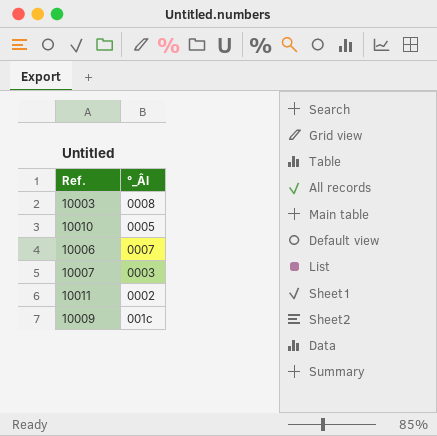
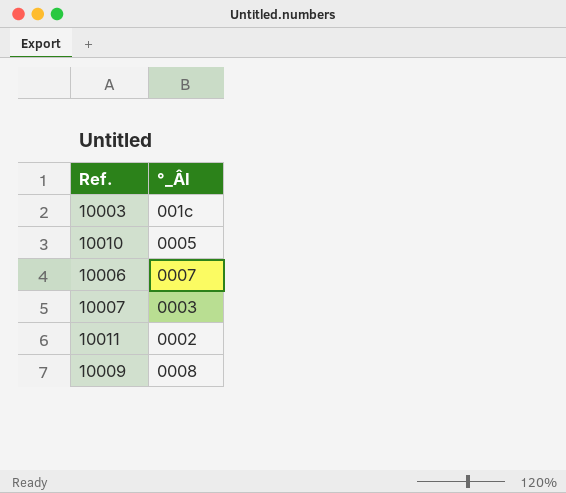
10003 | °_ÂI: 0008 -> 001c
10009 | °_ÂI: 001c -> 0008

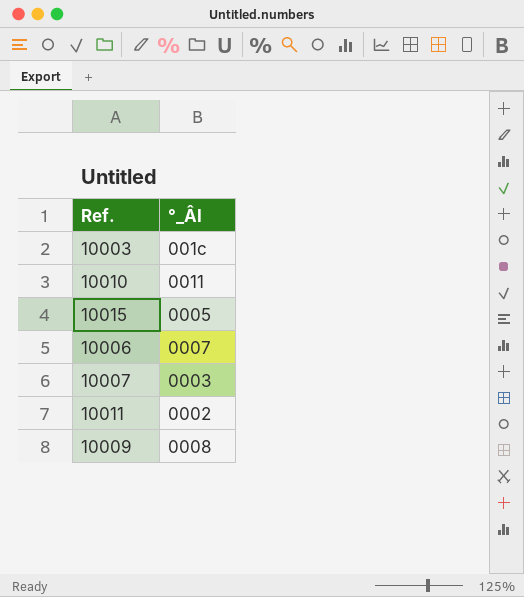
10010 | °_ÂI: 0005 -> 0011
row 10015: none -> 0005

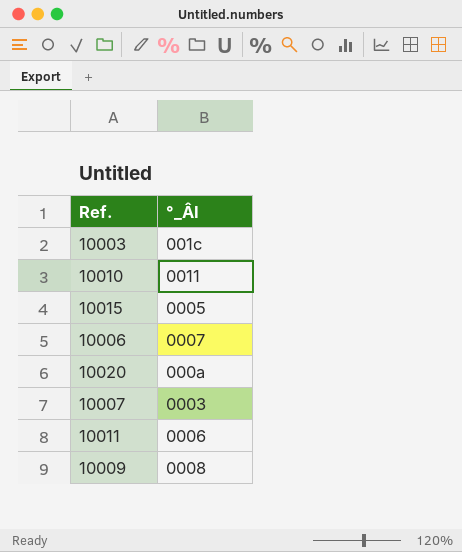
row 10020: none -> 000a
10011 | °_ÂI: 0002 -> 0006

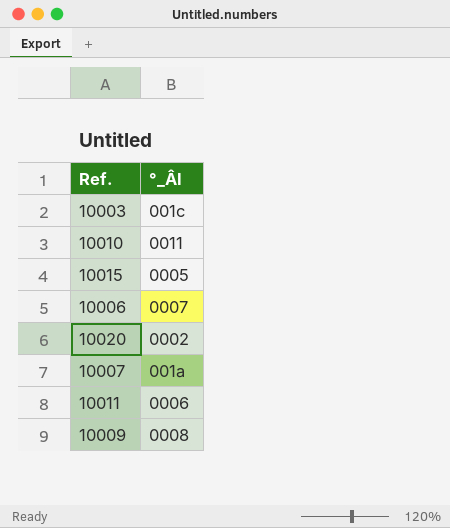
10020 | °_ÂI: 000a -> 0002
10007 | °_ÂI: 0003 -> 001a

